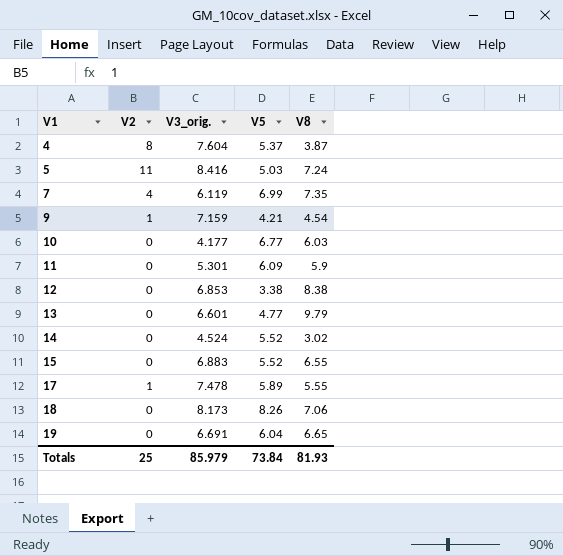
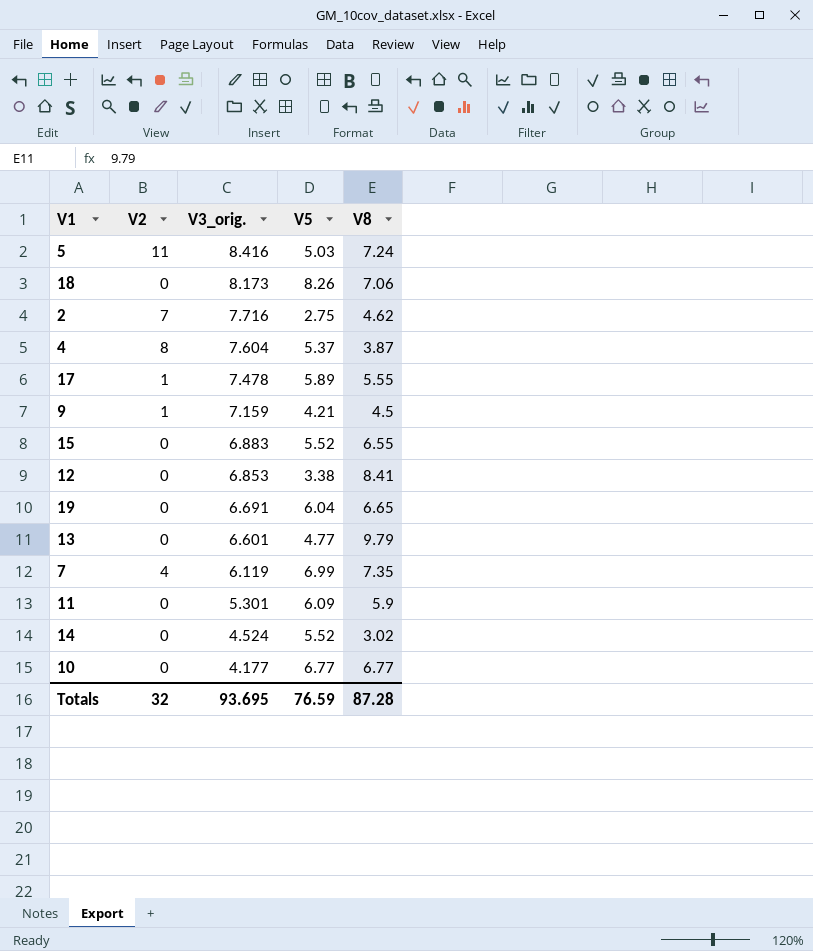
row order: V1 ascending -> V3_orig. descending
row 2: none -> 7 | 7.716 | 2.75 | 4.62
9 | V8: 4.54 -> 4.5
12 | V8: 8.38 -> 8.41
10 | V8: 6.03 -> 6.77
Totals | V2: 25 -> 32
Totals | V3_orig.: 85.979 -> 93.695
Totals | V5: 73.84 -> 76.59
Totals | V8: 81.93 -> 87.28

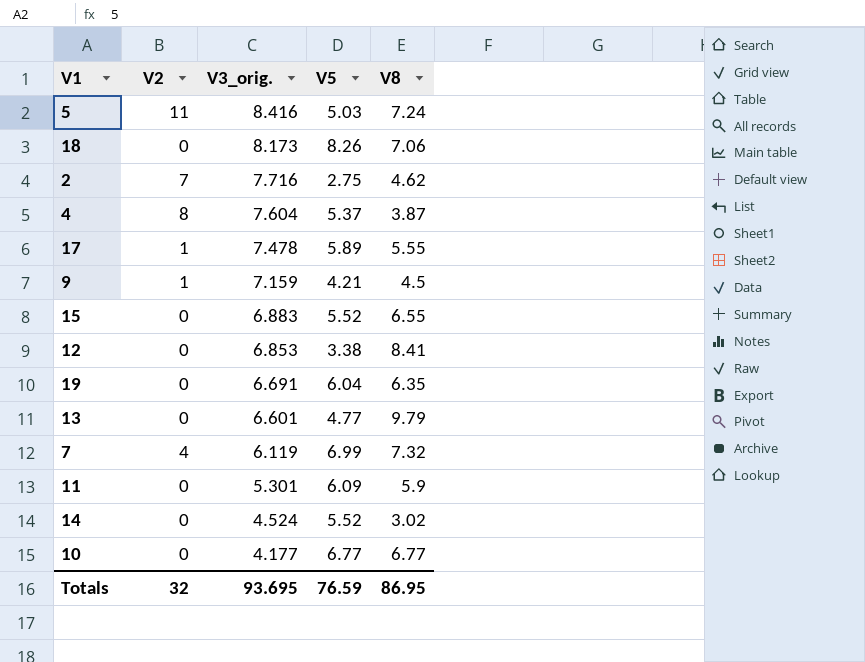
19 | V8: 6.65 -> 6.35
7 | V8: 7.35 -> 7.32
Totals | V8: 87.28 -> 86.95

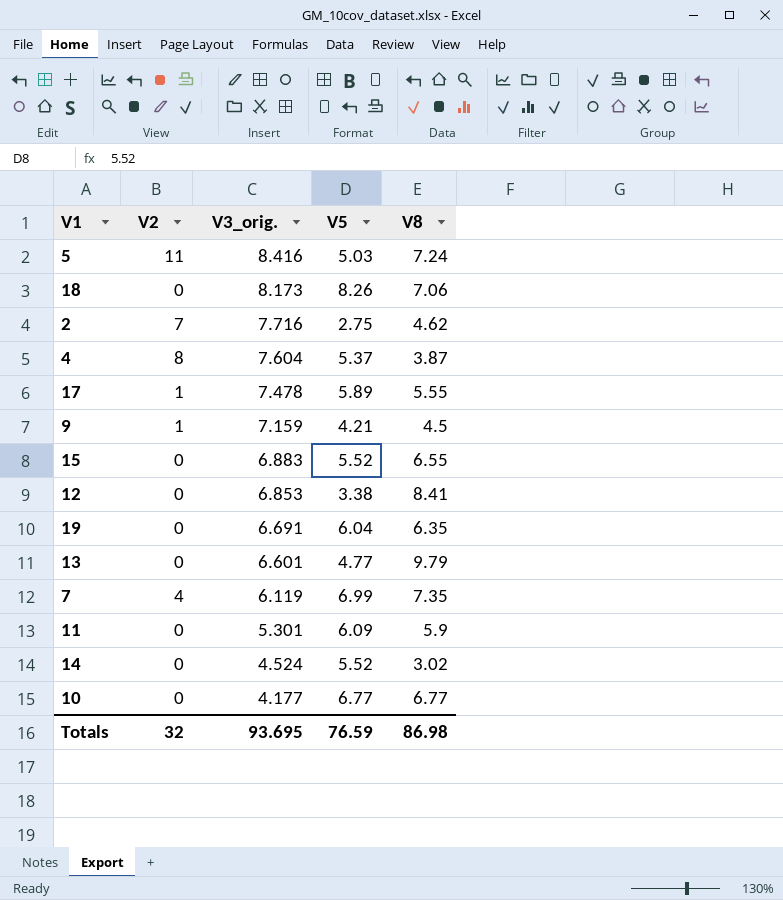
7 | V8: 7.32 -> 7.35
Totals | V8: 86.95 -> 86.98

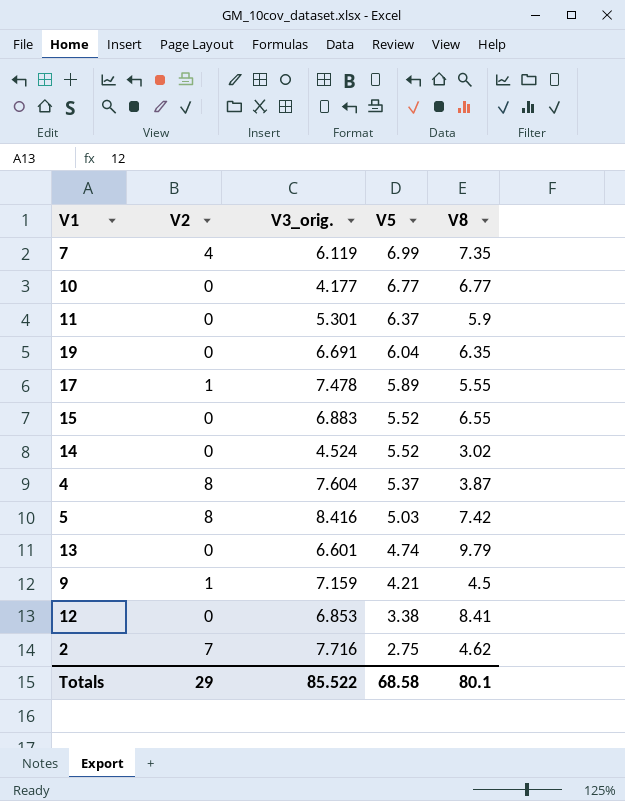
row order: V3_orig. descending -> V5 descending
row 18: 0 | 8.173 | 8.26 | 7.06 -> none
11 | V5: 6.09 -> 6.37
5 | V2: 11 -> 8
5 | V8: 7.24 -> 7.42
13 | V5: 4.77 -> 4.74
Totals | V2: 32 -> 29
Totals | V3_orig.: 93.695 -> 85.522
Totals | V5: 76.59 -> 68.58
Totals | V8: 86.98 -> 80.1

